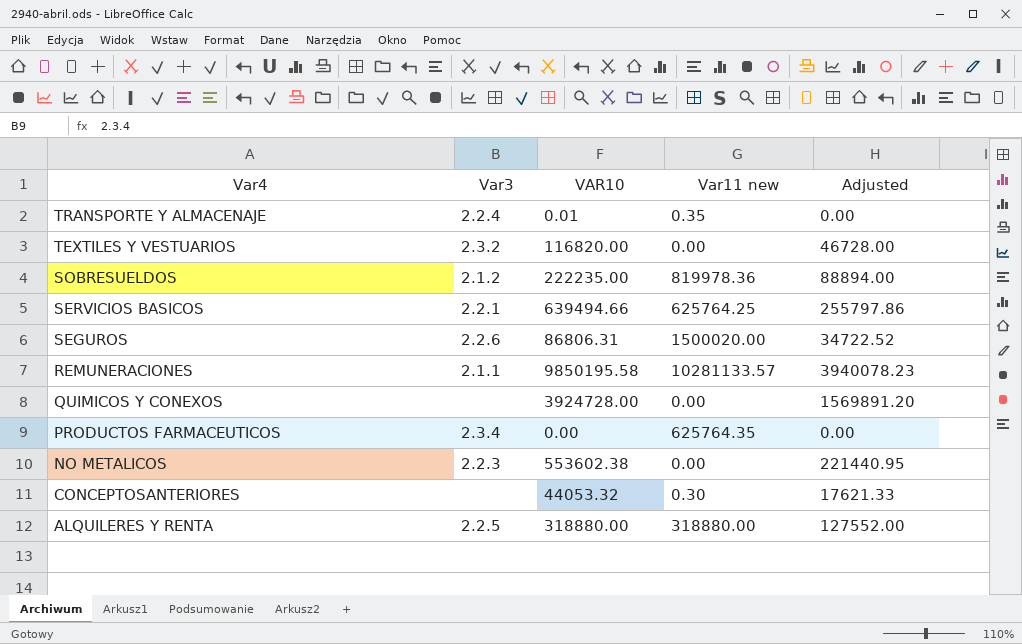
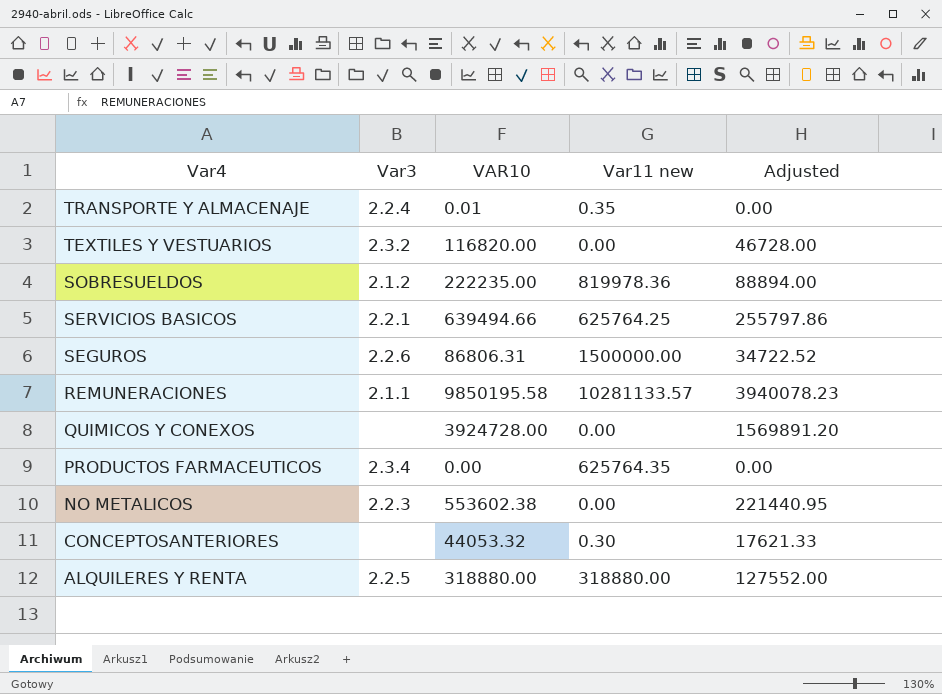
SEGUROS | Var11 new: 1500020.00 -> 1500000.00

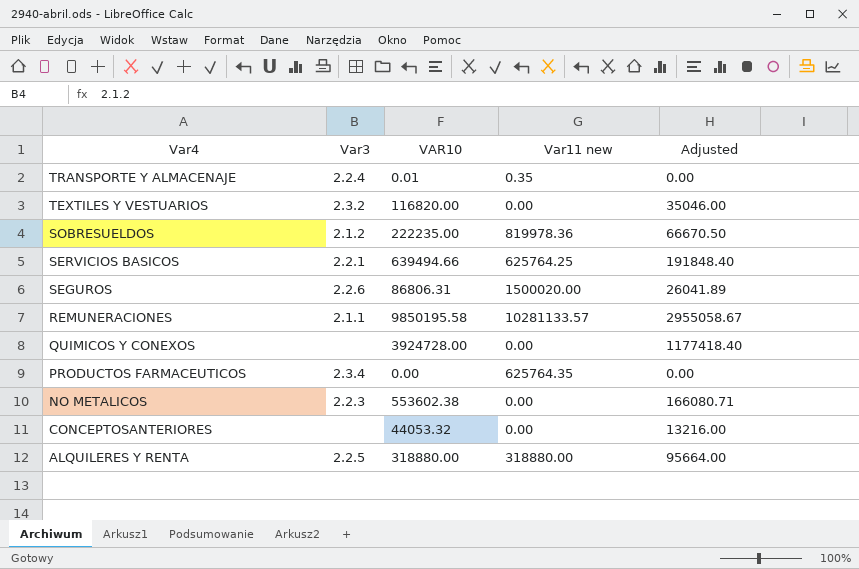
column Adjusted | formula: [VAR10] * 0.4 -> [VAR10] * 0.3
SEGUROS | Var11 new: 1500000.00 -> 1500020.00
CONCEPTOSANTERIORES | Var11 new: 0.30 -> 0.00

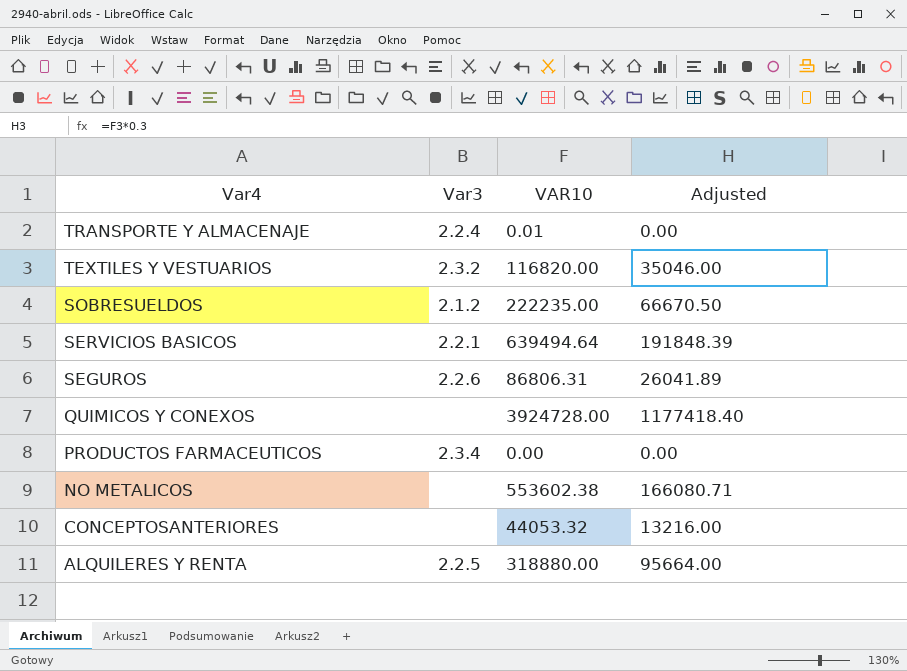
column Var11 new | position: 4 -> none
row REMUNERACIONES: 2.1.1 | 9850195.58 | 10281133.57 | 2955058.67 -> none
SERVICIOS BASICOS | VAR10: 639494.66 -> 639494.64
SERVICIOS BASICOS | Adjusted: 191848.40 -> 191848.39
NO METALICOS | Var3: 2.2.3 -> none

